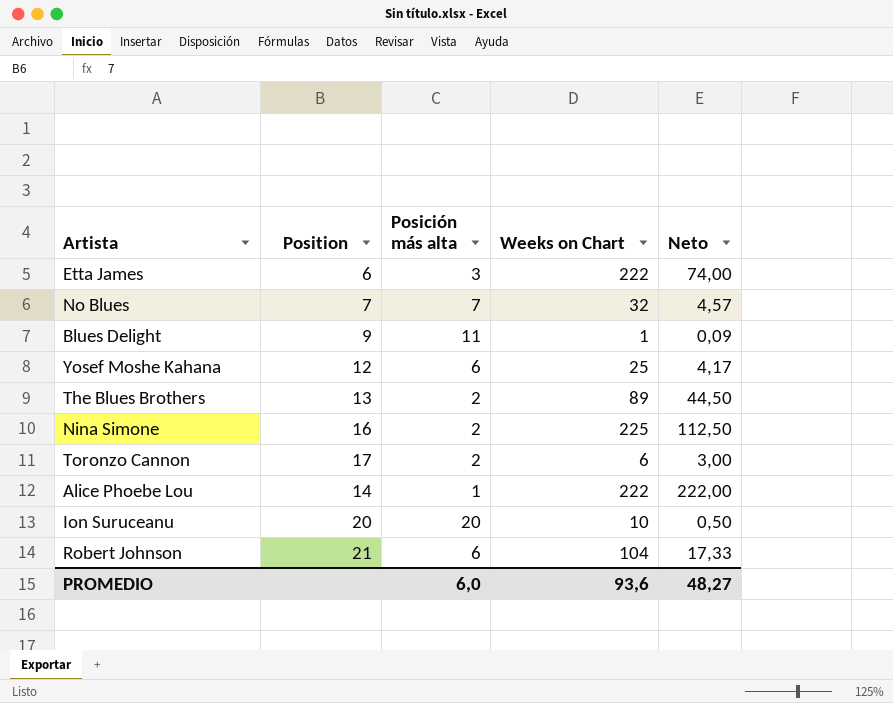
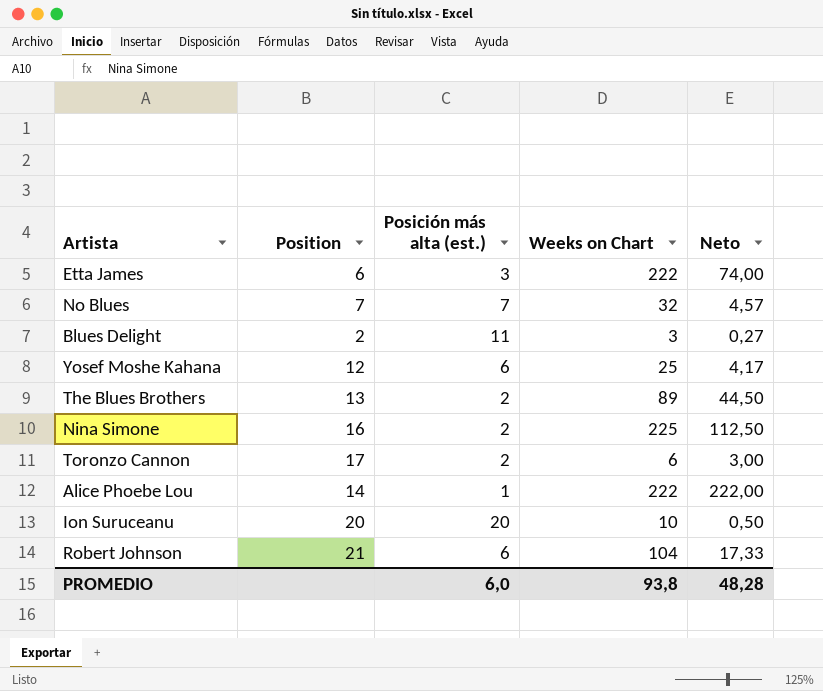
column name: Posición más alta -> Posición más alta (est.)
Blues Delight | Position: 9 -> 2
Blues Delight | Weeks on Chart: 1 -> 3
Blues Delight | Neto: 0,09 -> 0,27
PROMEDIO | Weeks on Chart: 93,6 -> 93,8
PROMEDIO | Neto: 48,27 -> 48,28

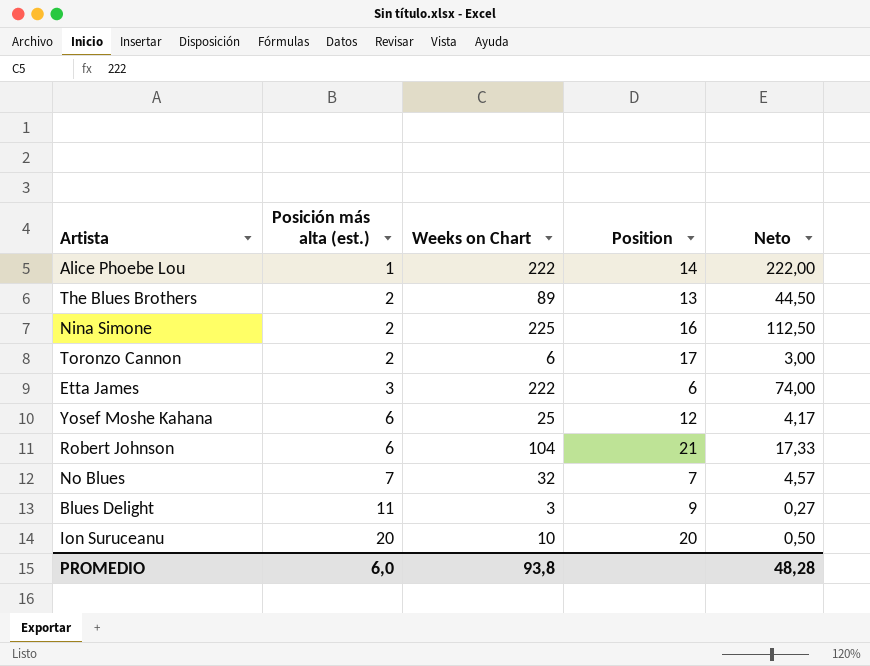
row order: none -> Posición más alta (est.) ascending
column Position | position: 2 -> 4
Blues Delight | Position: 2 -> 9

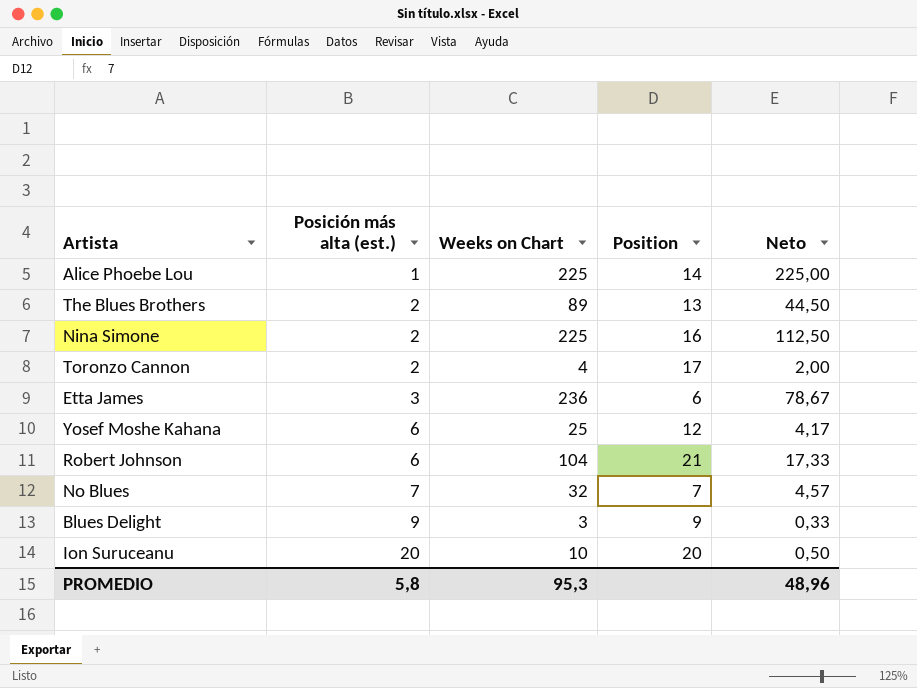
Alice Phoebe Lou | Weeks on Chart: 222 -> 225
Alice Phoebe Lou | Neto: 222,00 -> 225,00
Toronzo Cannon | Weeks on Chart: 6 -> 4
Toronzo Cannon | Neto: 3,00 -> 2,00
Etta James | Weeks on Chart: 222 -> 236
Etta James | Neto: 74,00 -> 78,67
Blues Delight | Posición más alta (est.): 11 -> 9
Blues Delight | Neto: 0,27 -> 0,33
PROMEDIO | Posición más alta (est.): 6,0 -> 5,8
PROMEDIO | Weeks on Chart: 93,8 -> 95,3
PROMEDIO | Neto: 48,28 -> 48,96

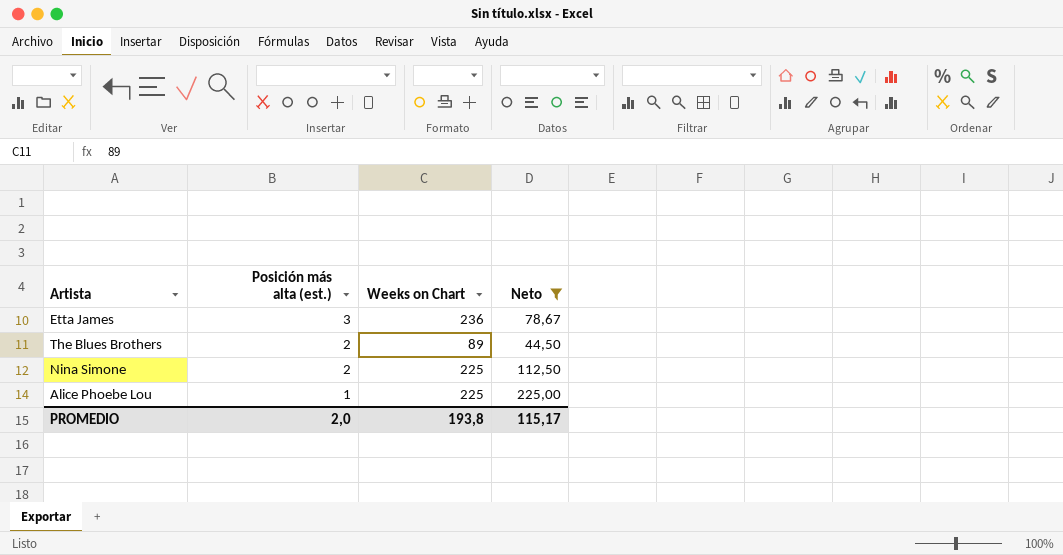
filter: none -> Neto >= 44,50
row order: Posición más alta (est.) ascending -> Posición más alta (est.) descending
column Position | position: 4 -> none
PROMEDIO | Posición más alta (est.): 5,8 -> 2,0
PROMEDIO | Weeks on Chart: 95,3 -> 193,8
PROMEDIO | Neto: 48,96 -> 115,17

